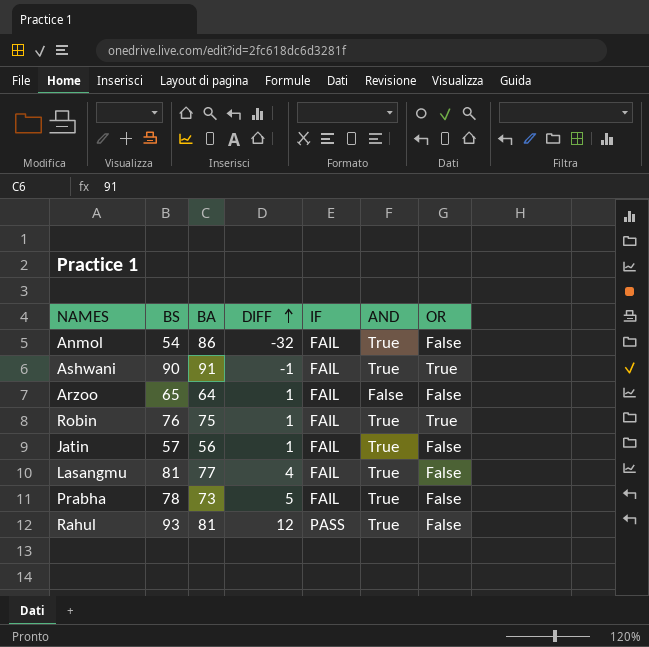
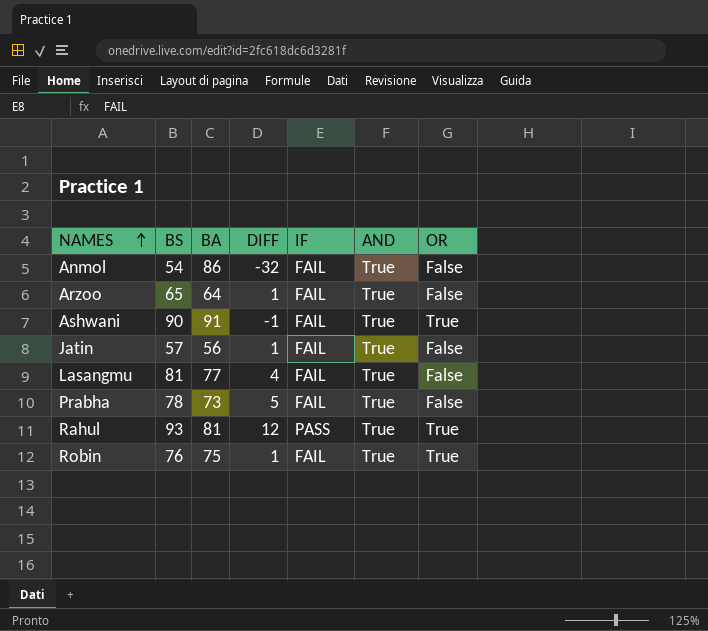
row order: DIFF ascending -> NAMES ascending
Arzoo | AND: False -> True
Rahul | OR: False -> True

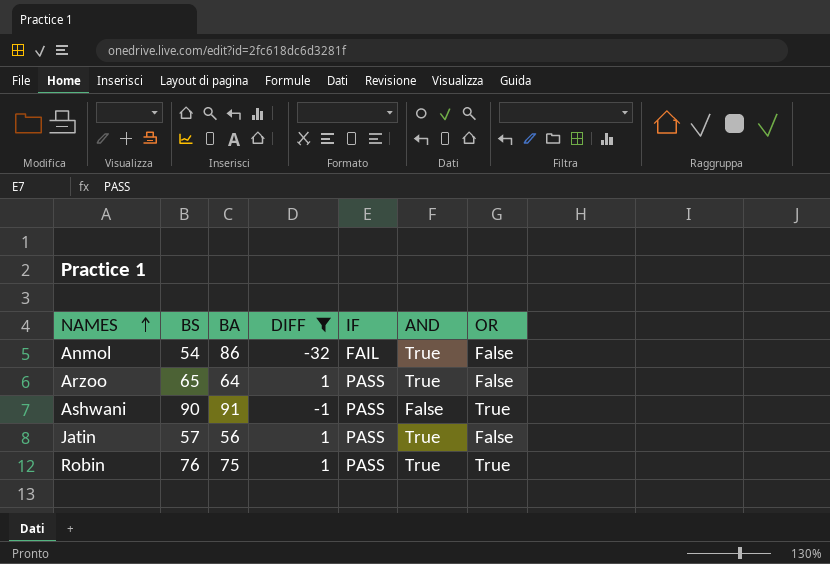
filter: none -> DIFF <= 1
Arzoo | IF: FAIL -> PASS
Ashwani | IF: FAIL -> PASS
Ashwani | AND: True -> False
Jatin | IF: FAIL -> PASS
Robin | IF: FAIL -> PASS

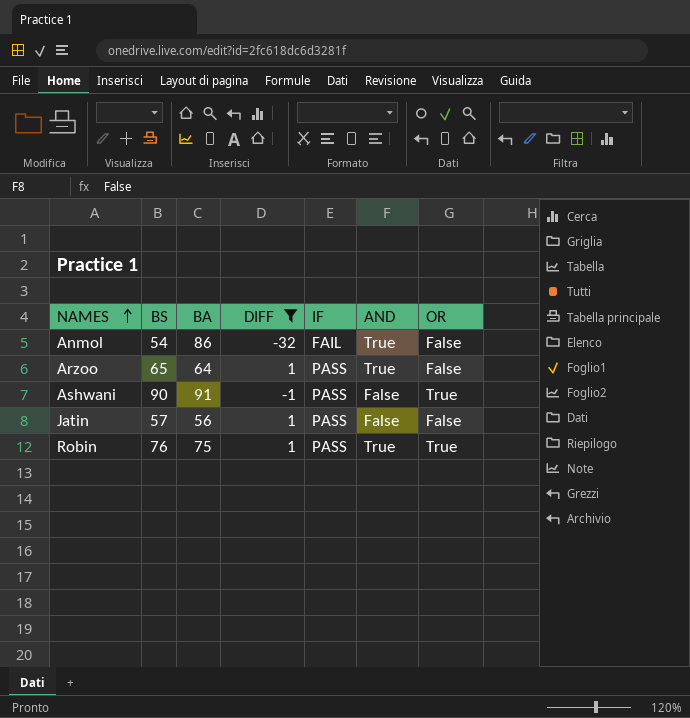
Jatin | AND: True -> False

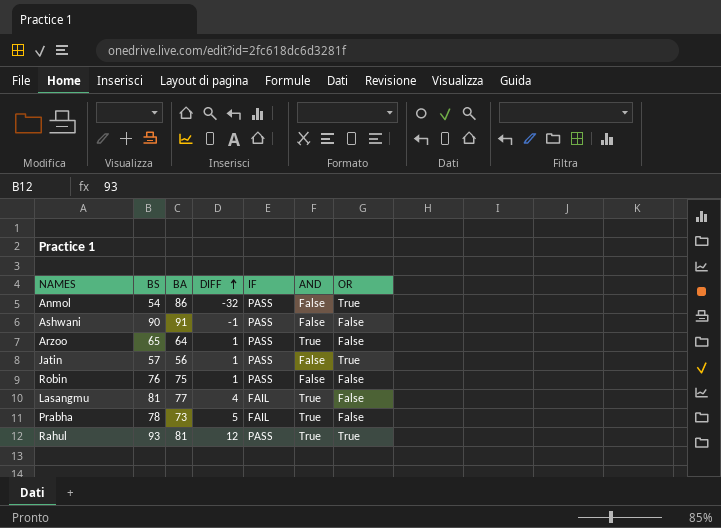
filter: DIFF <= 1 -> none
row order: NAMES ascending -> DIFF ascending
Anmol | IF: FAIL -> PASS
Anmol | AND: True -> False
Anmol | OR: False -> True
Ashwani | OR: True -> False
Jatin | OR: False -> True
Robin | AND: True -> False
Robin | OR: True -> False

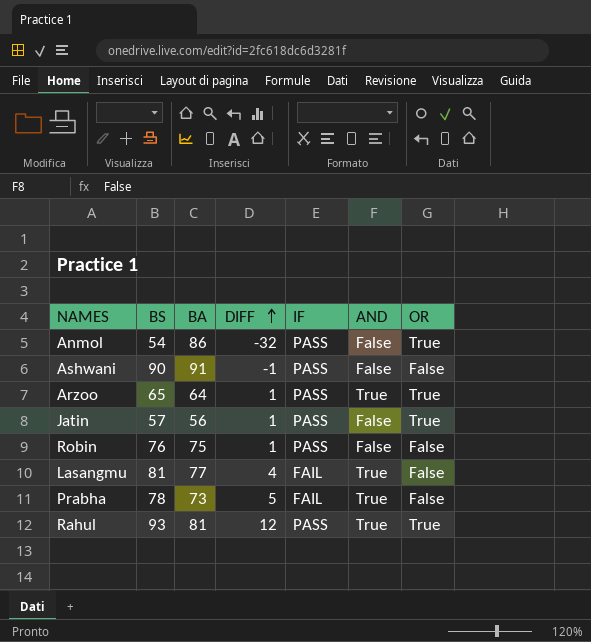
Arzoo | OR: False -> True

